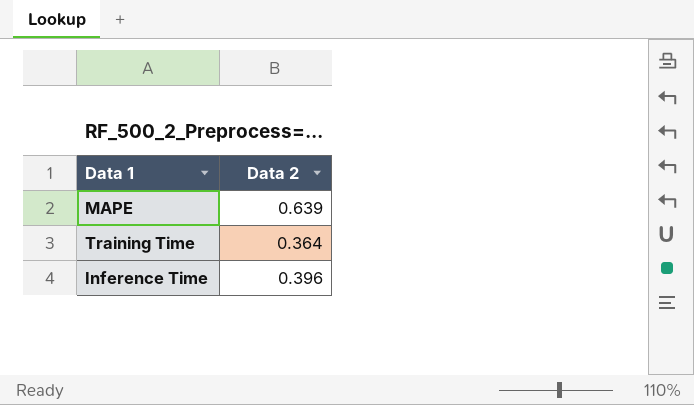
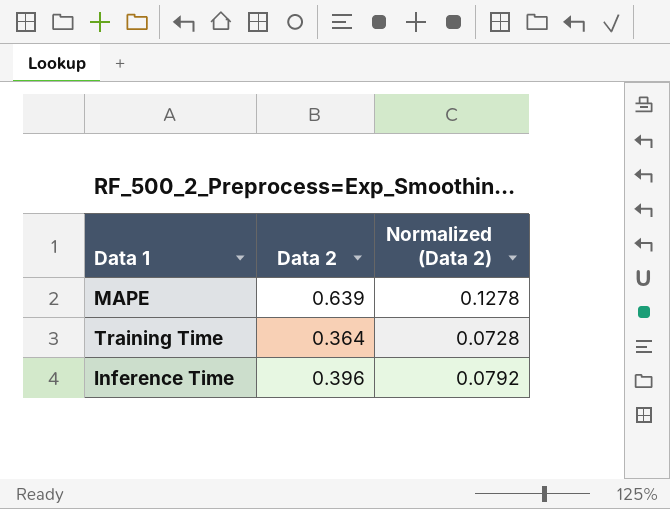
column Normalized (Data 2) | formula: none -> [Data 2] * 0.2

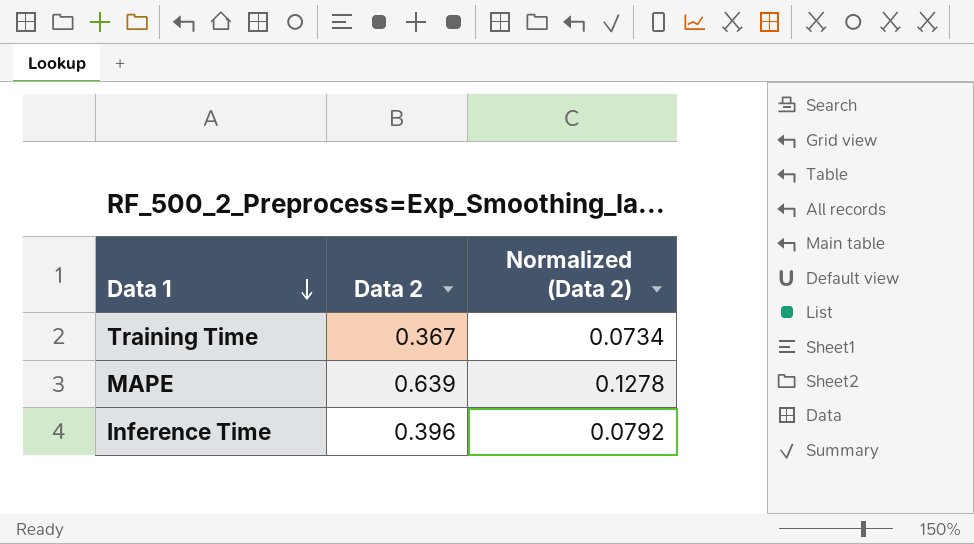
row order: none -> Data 1 descending
Training Time | Data 2: 0.364 -> 0.367
Training Time | Normalized (Data 2): 0.0728 -> 0.0734

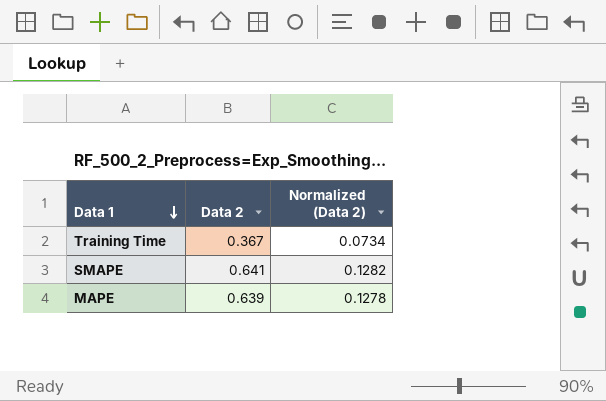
row Inference Time: 0.396 | 0.0792 -> none
row SMAPE: none -> 0.641 | 0.1282

